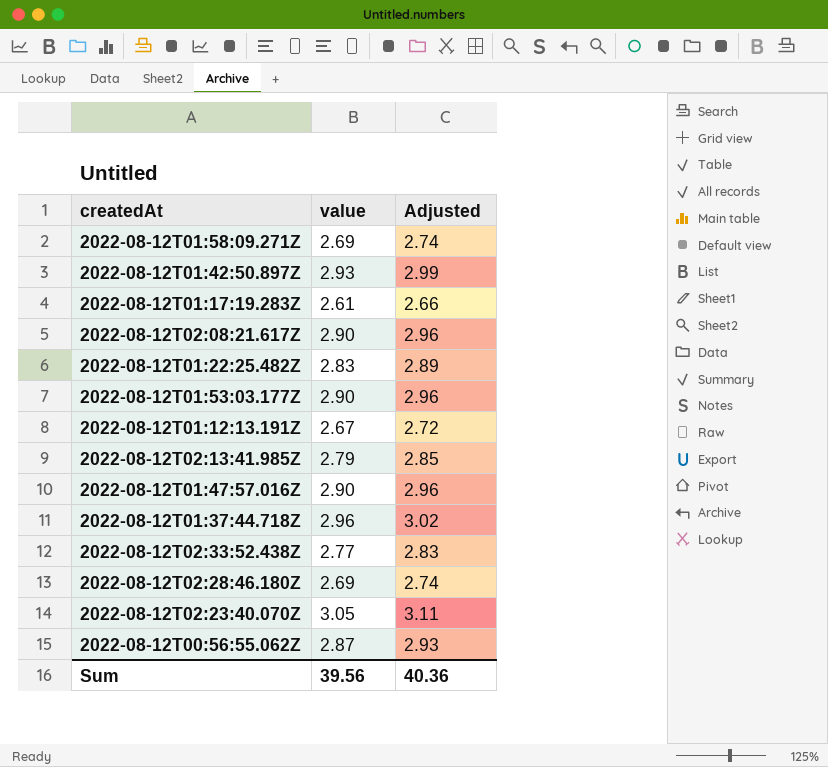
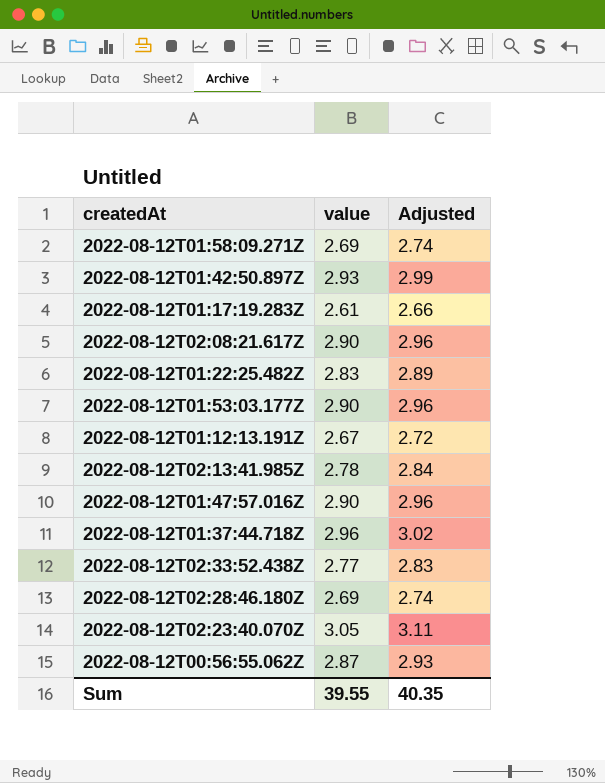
2022-08-12T02:13:41.985Z | value: 2.79 -> 2.78
2022-08-12T02:13:41.985Z | Adjusted: 2.85 -> 2.84
Sum | value: 39.56 -> 39.55
Sum | Adjusted: 40.36 -> 40.35

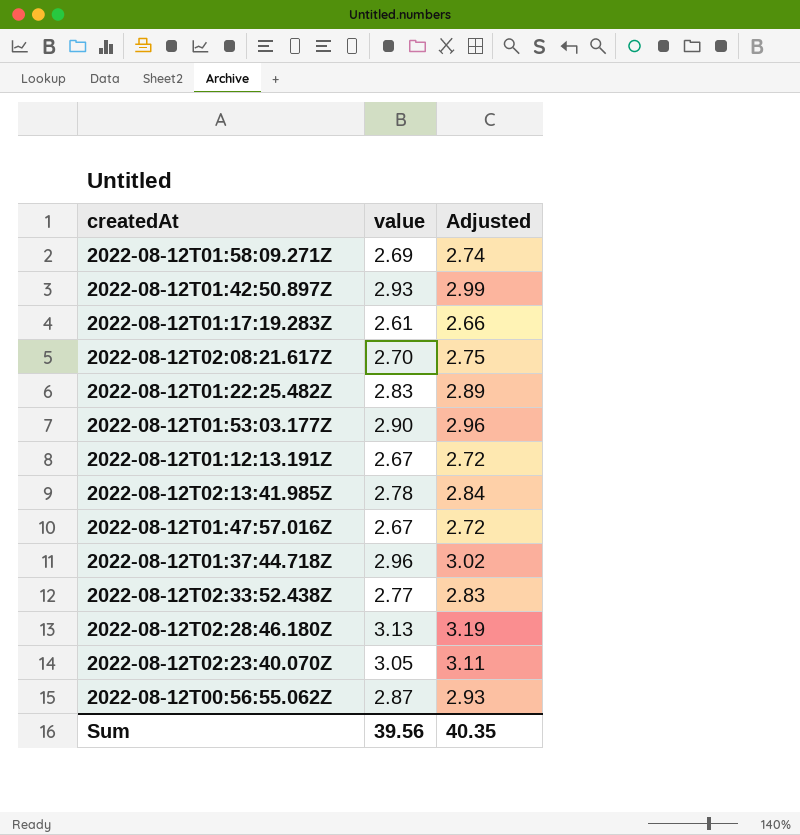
2022-08-12T02:08:21.617Z | value: 2.90 -> 2.70
2022-08-12T02:08:21.617Z | Adjusted: 2.96 -> 2.75
2022-08-12T01:47:57.016Z | value: 2.90 -> 2.67
2022-08-12T01:47:57.016Z | Adjusted: 2.96 -> 2.72
2022-08-12T02:28:46.180Z | value: 2.69 -> 3.13
2022-08-12T02:28:46.180Z | Adjusted: 2.74 -> 3.19
Sum | value: 39.55 -> 39.56

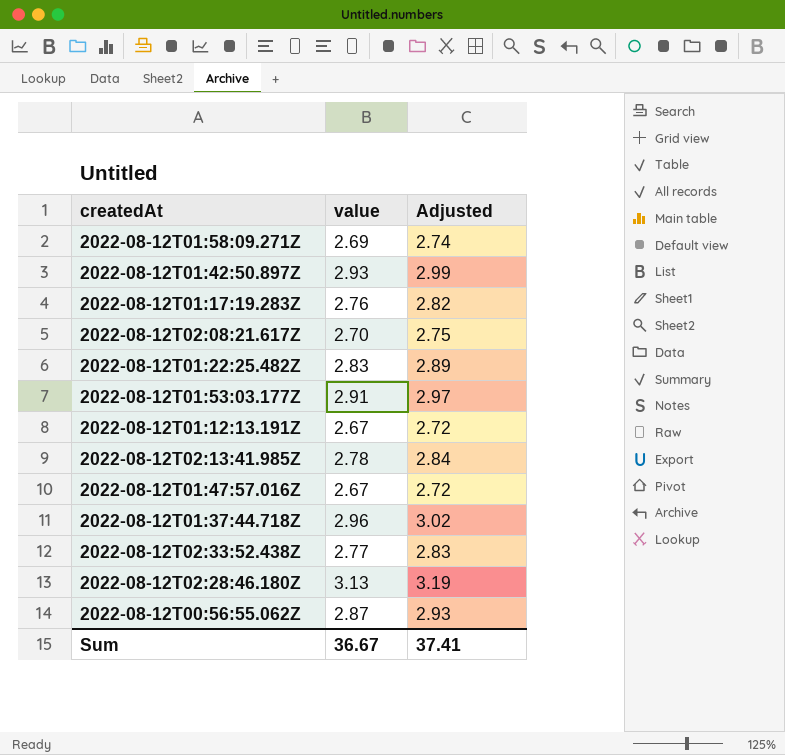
row 2022-08-12T02:23:40.070Z: 3.05 | 3.11 -> none
2022-08-12T01:17:19.283Z | value: 2.61 -> 2.76
2022-08-12T01:17:19.283Z | Adjusted: 2.66 -> 2.82
2022-08-12T01:53:03.177Z | value: 2.90 -> 2.91
2022-08-12T01:53:03.177Z | Adjusted: 2.96 -> 2.97
Sum | value: 39.56 -> 36.67
Sum | Adjusted: 40.35 -> 37.41

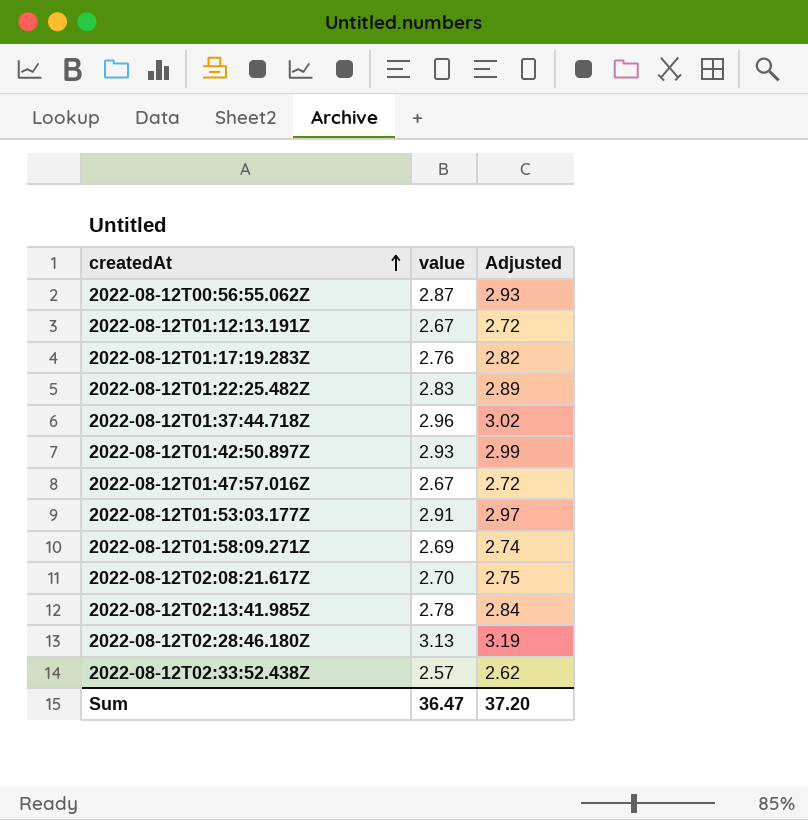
row order: none -> createdAt ascending
2022-08-12T02:33:52.438Z | value: 2.77 -> 2.57
2022-08-12T02:33:52.438Z | Adjusted: 2.83 -> 2.62
Sum | value: 36.67 -> 36.47
Sum | Adjusted: 37.41 -> 37.20

